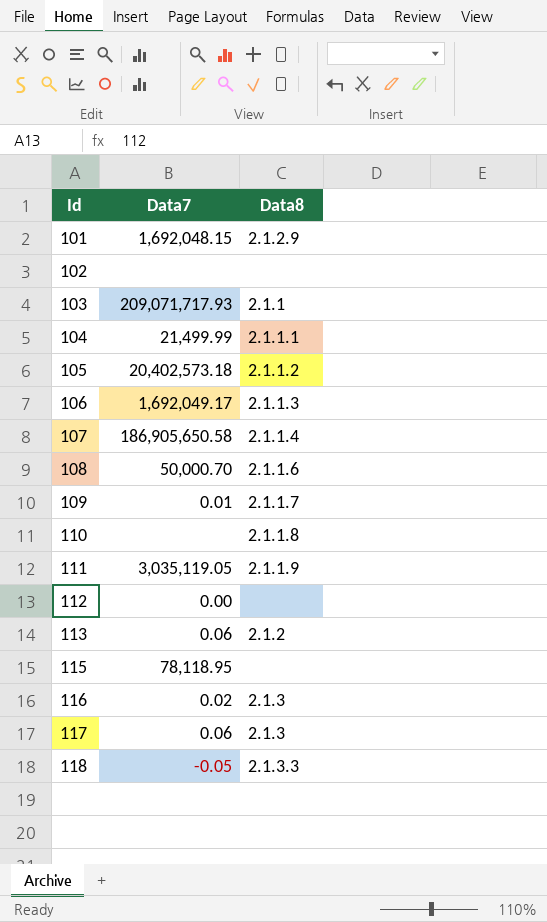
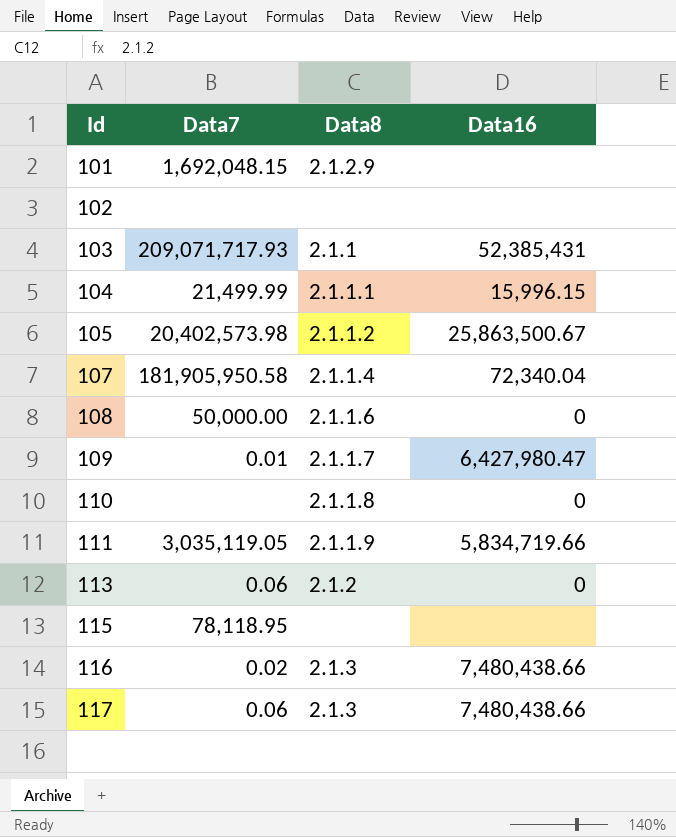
column Data16 | position: none -> 4
row 106: 1,692,049.17 | 2.1.1.3 -> none
row 112: 0.00 | none -> none
row 118: -0.05 | 2.1.3.3 -> none
105 | Data7: 20,402,573.18 -> 20,402,573.98
107 | Data7: 186,905,650.58 -> 181,905,950.58
108 | Data7: 50,000.70 -> 50,000.00

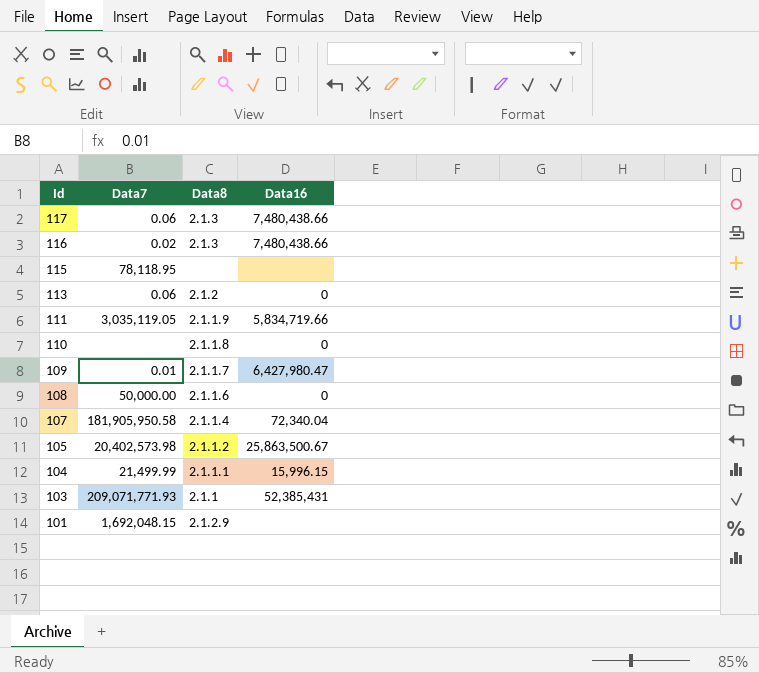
row order: Id ascending -> Id descending
row 102: none | none | none -> none
103 | Data7: 209,071,717.93 -> 209,071,771.93

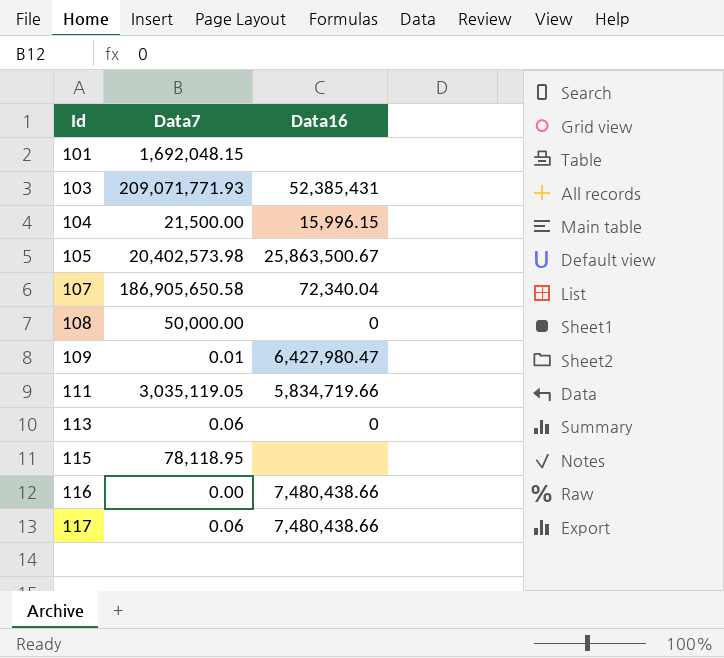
row order: Id descending -> Id ascending
column Data8 | position: 3 -> none
row 110: none | 2.1.1.8 | 0 -> none
104 | Data7: 21,499.99 -> 21,500.00
107 | Data7: 181,905,950.58 -> 186,905,650.58
116 | Data7: 0.02 -> 0.00

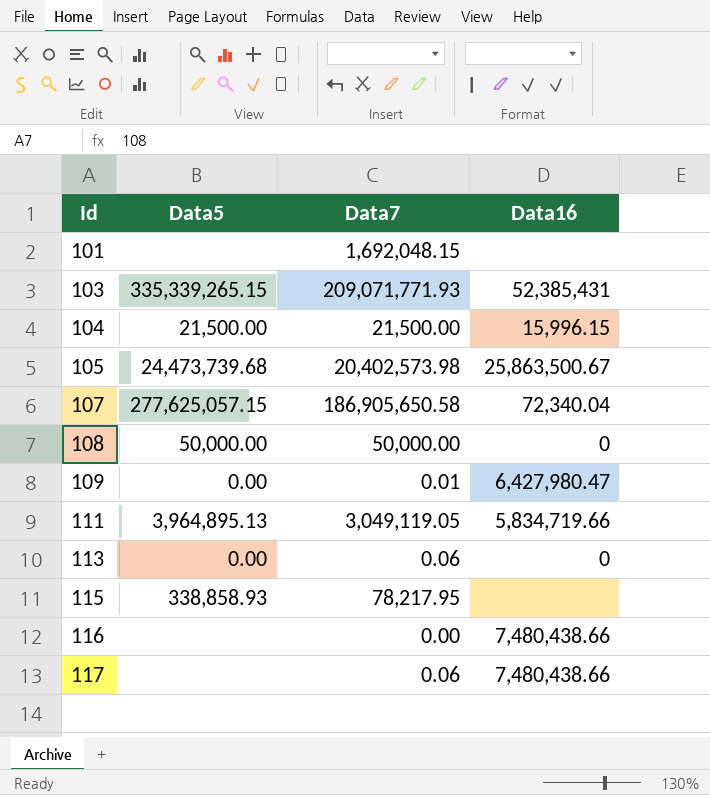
column Data5 | position: none -> 2
111 | Data7: 3,035,119.05 -> 3,049,119.05
115 | Data7: 78,118.95 -> 78,217.95

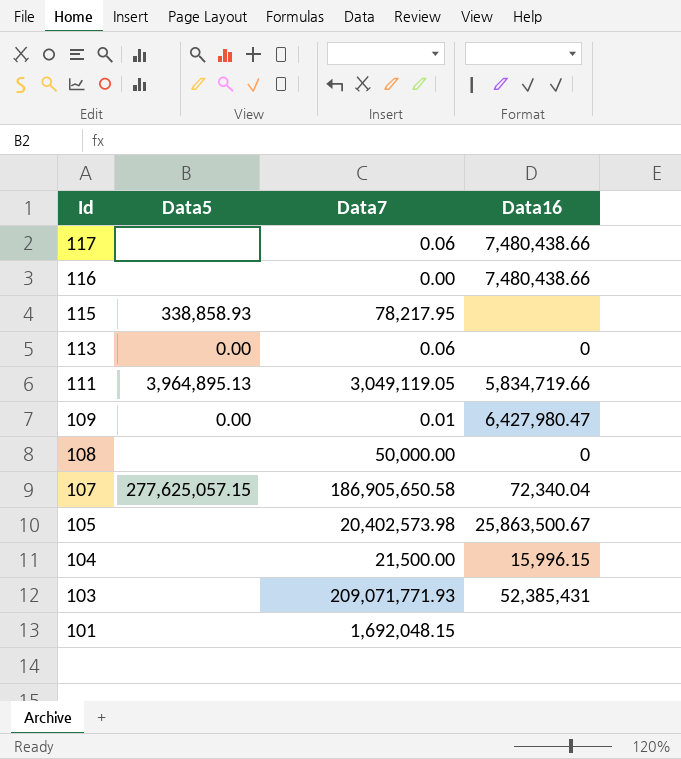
row order: Id ascending -> Id descending
108 | Data5: 50,000.00 -> none
105 | Data5: 24,473,739.68 -> none
104 | Data5: 21,500.00 -> none
103 | Data5: 335,339,265.15 -> none

